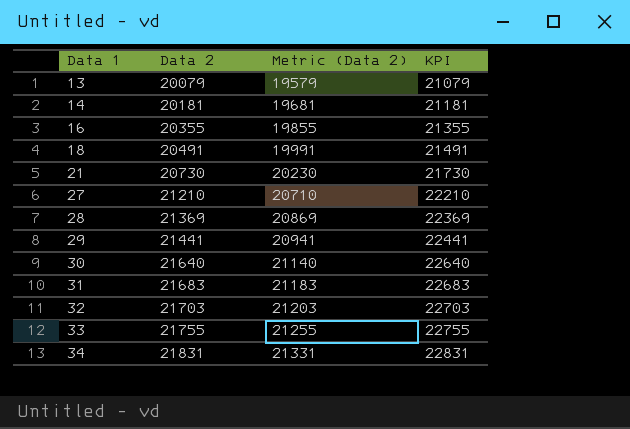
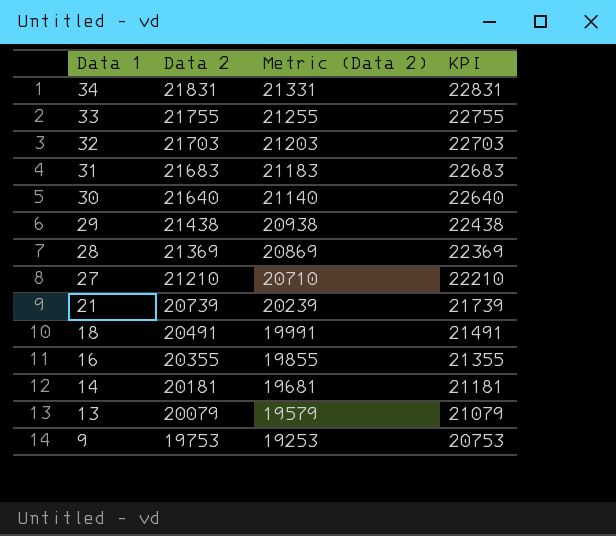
row order: Data 1 ascending -> Data 1 descending
29 | Data 2: 21441 -> 21438
29 | Metric (Data 2): 20941 -> 20938
29 | KPI: 22441 -> 22438
21 | Data 2: 20730 -> 20739
21 | Metric (Data 2): 20230 -> 20239
21 | KPI: 21730 -> 21739
row 9: none -> 19753 | 19253 | 20753

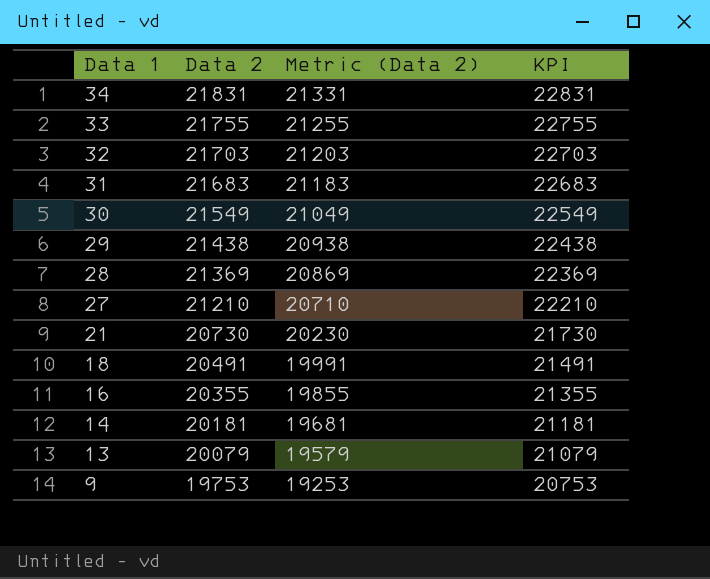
30 | Data 2: 21640 -> 21549
30 | Metric (Data 2): 21140 -> 21049
30 | KPI: 22640 -> 22549
21 | Data 2: 20739 -> 20730
21 | Metric (Data 2): 20239 -> 20230
21 | KPI: 21739 -> 21730

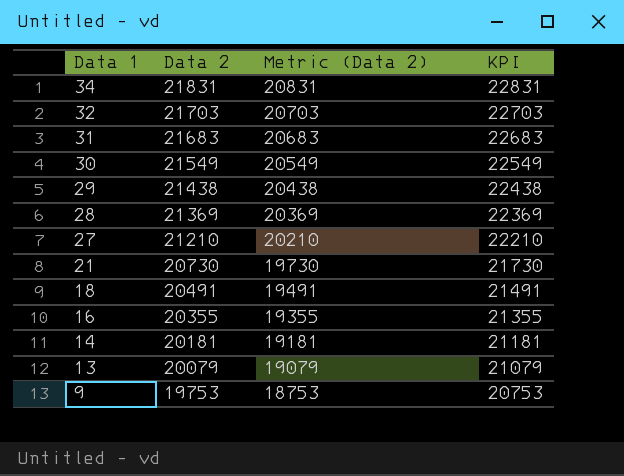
column Metric (Data 2) | formula: [Data 2] - 500 -> [Data 2] - 1000
row 33: 21755 | 21255 | 22755 -> none

